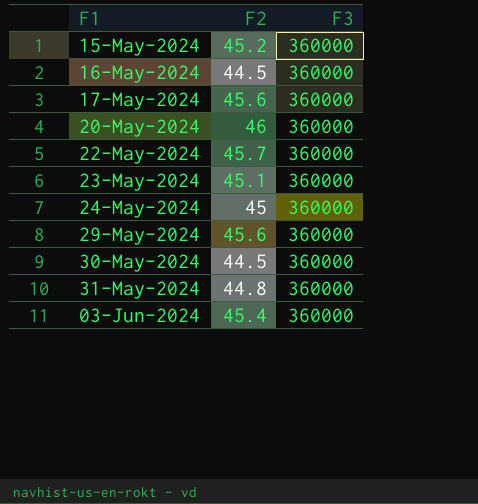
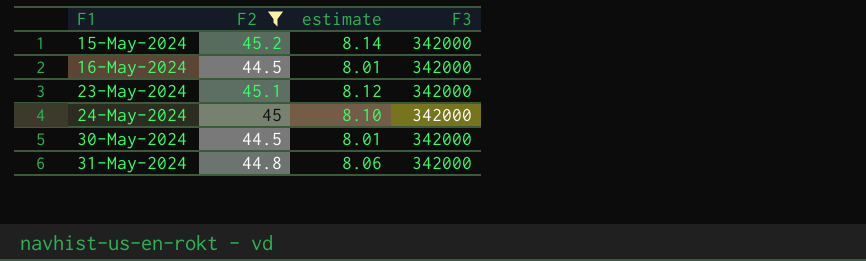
filter: none -> F2 <= 45.2
column estimate | formula: none -> [F2] * 0.18
15-May-2024 | F3: 360000 -> 342000
16-May-2024 | F3: 360000 -> 342000
23-May-2024 | F3: 360000 -> 342000
24-May-2024 | F3: 360000 -> 342000
30-May-2024 | F3: 360000 -> 342000
31-May-2024 | F3: 360000 -> 342000

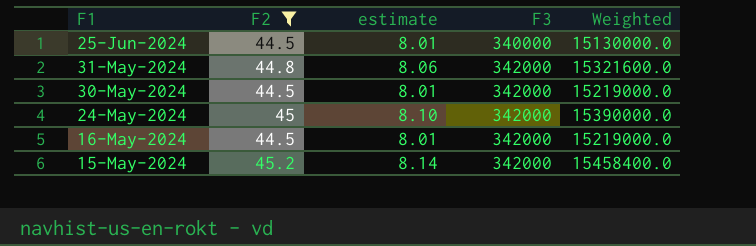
row order: F1 ascending -> F1 descending
column Weighted | formula: none -> [F2] * [F3]
row 23-May-2024: 45.1 | 8.12 | 342000 -> none
row 25-Jun-2024: none -> 44.5 | 8.01 | 340000 | 15130000.0

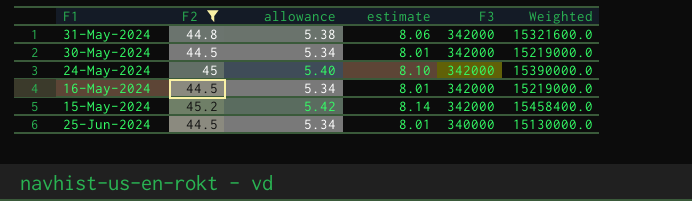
row order: F1 descending -> F3 descending
column allowance | formula: none -> [F2] * 0.12

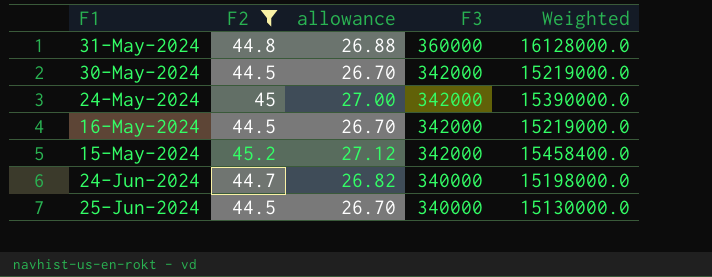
column estimate | formula: [F2] * 0.18 -> none
column allowance | formula: [F2] * 0.12 -> [F2] * 0.6
31-May-2024 | F3: 342000 -> 360000
31-May-2024 | Weighted: 15321600.0 -> 16128000.0
row 24-Jun-2024: none -> 44.7 | 26.82 | 340000 | 15198000.0

